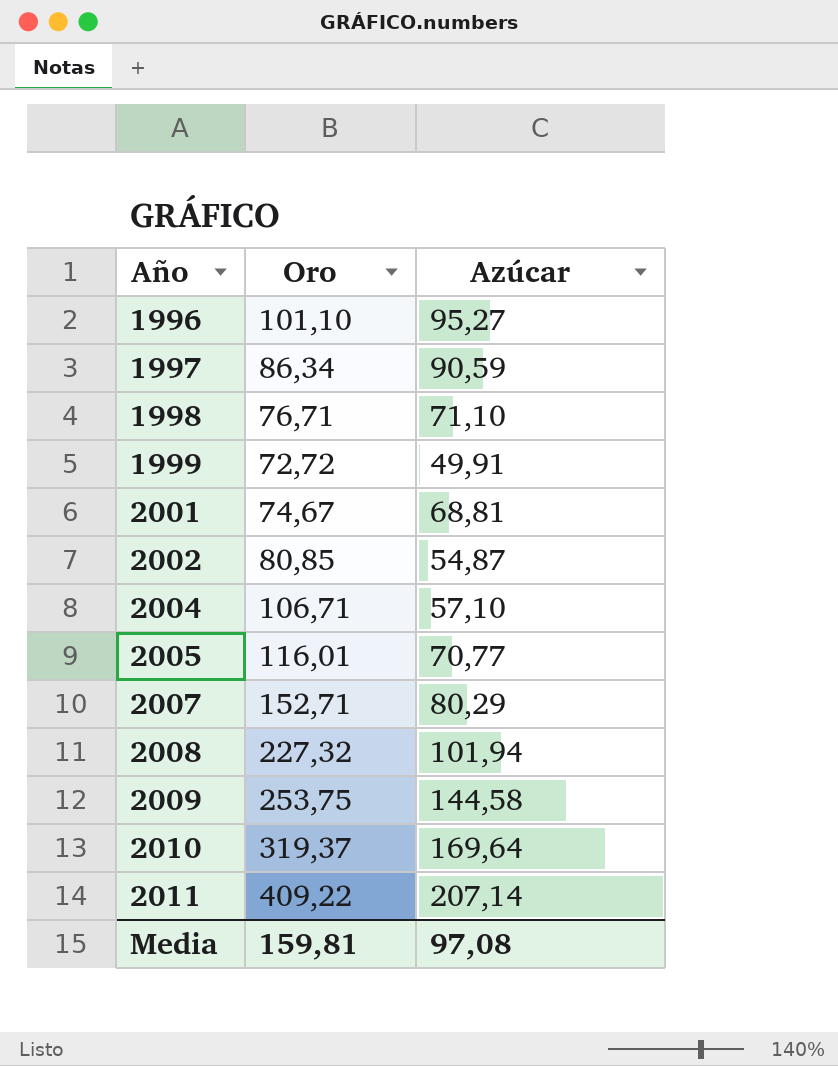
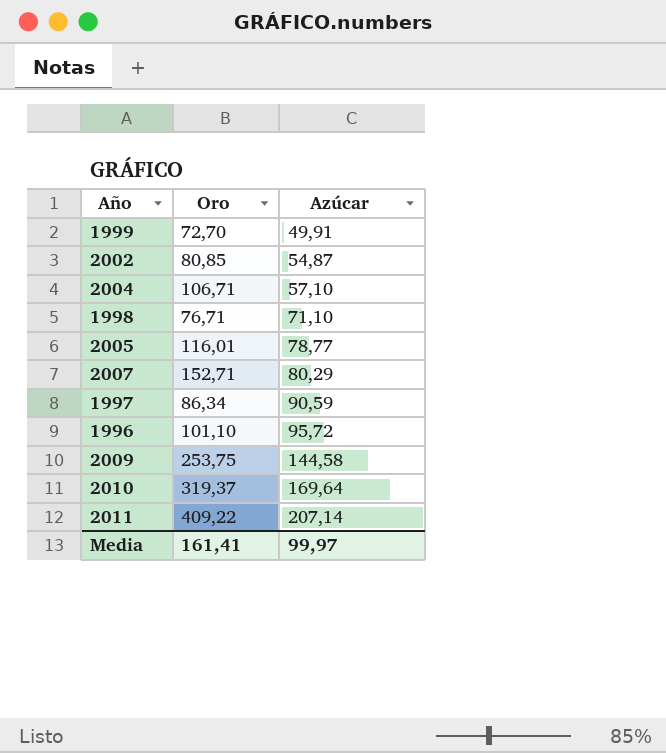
row order: Año ascending -> Azúcar ascending
row 2001: 74,67 | 68,81 -> none
row 2008: 227,32 | 101,94 -> none
1999 | Oro: 72,72 -> 72,70
2005 | Azúcar: 70,77 -> 78,77
1996 | Azúcar: 95,27 -> 95,72
Media | Oro: 159,81 -> 161,41
Media | Azúcar: 97,08 -> 99,97

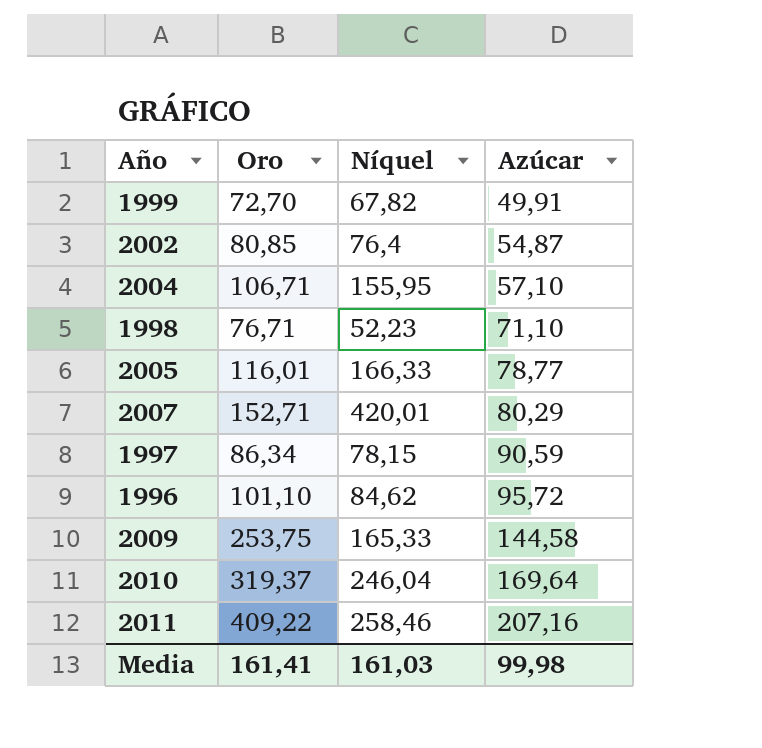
column Níquel | position: none -> 3
2011 | Azúcar: 207,14 -> 207,16
Media | Azúcar: 99,97 -> 99,98

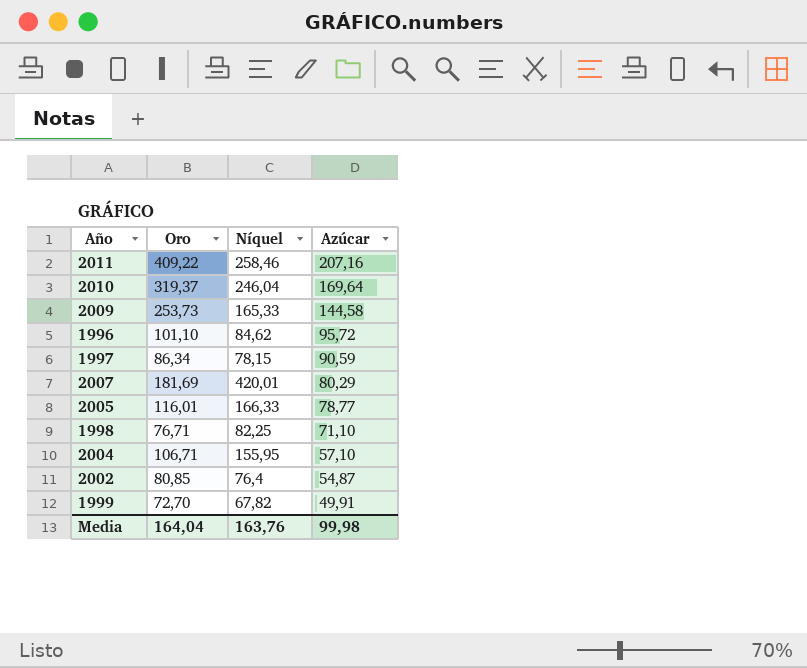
row order: Azúcar ascending -> Azúcar descending
2009 | Oro: 253,75 -> 253,73
2007 | Oro: 152,71 -> 181,69
1998 | Níquel: 52,23 -> 82,25
Media | Oro: 161,41 -> 164,04
Media | Níquel: 161,03 -> 163,76

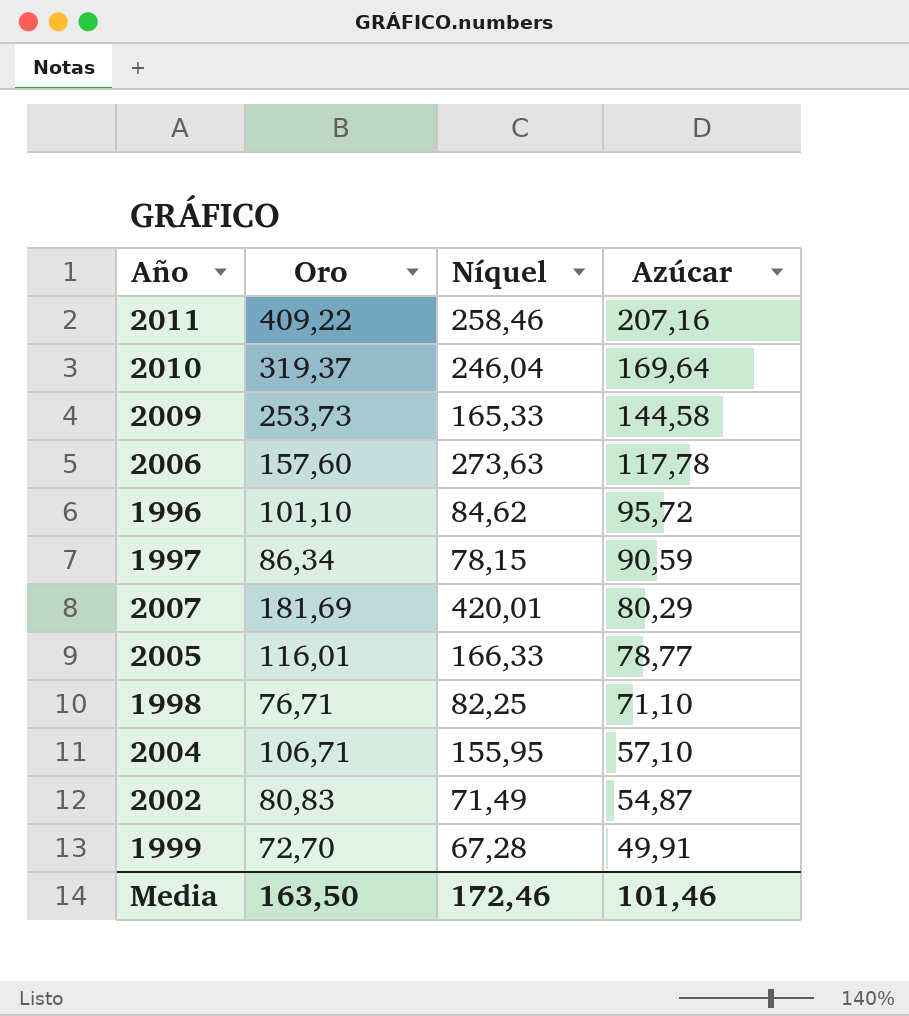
row 2006: none -> 157,60 | 273,63 | 117,78
2002 | Oro: 80,85 -> 80,83
2002 | Níquel: 76,4 -> 71,49
1999 | Níquel: 67,82 -> 67,28
Media | Oro: 164,04 -> 163,50
Media | Níquel: 163,76 -> 172,46
Media | Azúcar: 99,98 -> 101,46

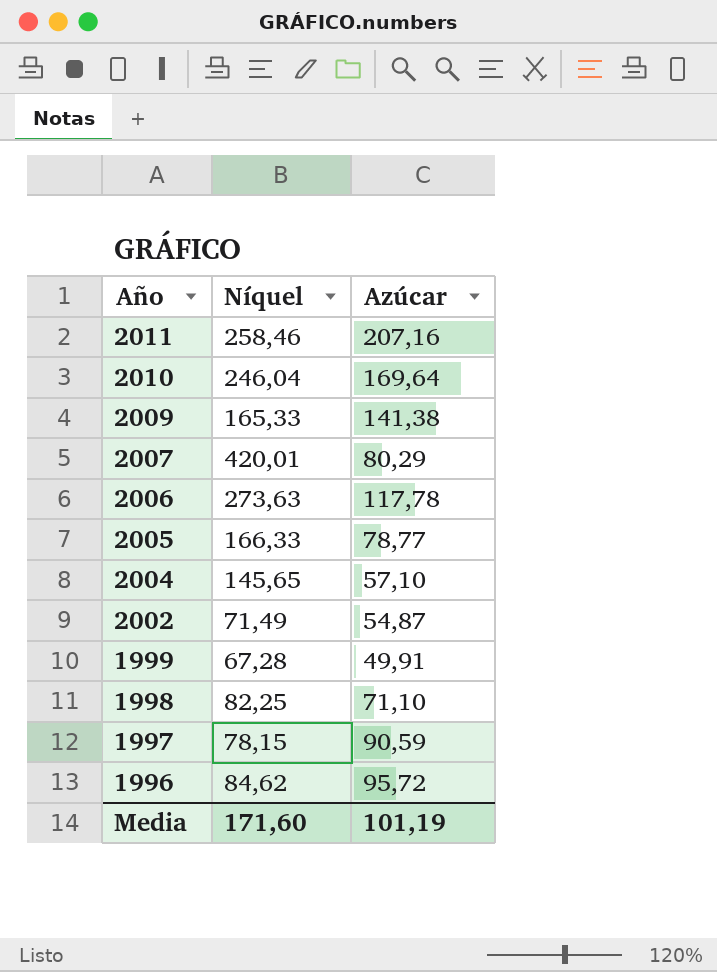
row order: Azúcar descending -> Año descending
column Oro | position: 2 -> none
2009 | Azúcar: 144,58 -> 141,38
2004 | Níquel: 155,95 -> 145,65
Media | Níquel: 172,46 -> 171,60
Media | Azúcar: 101,46 -> 101,19

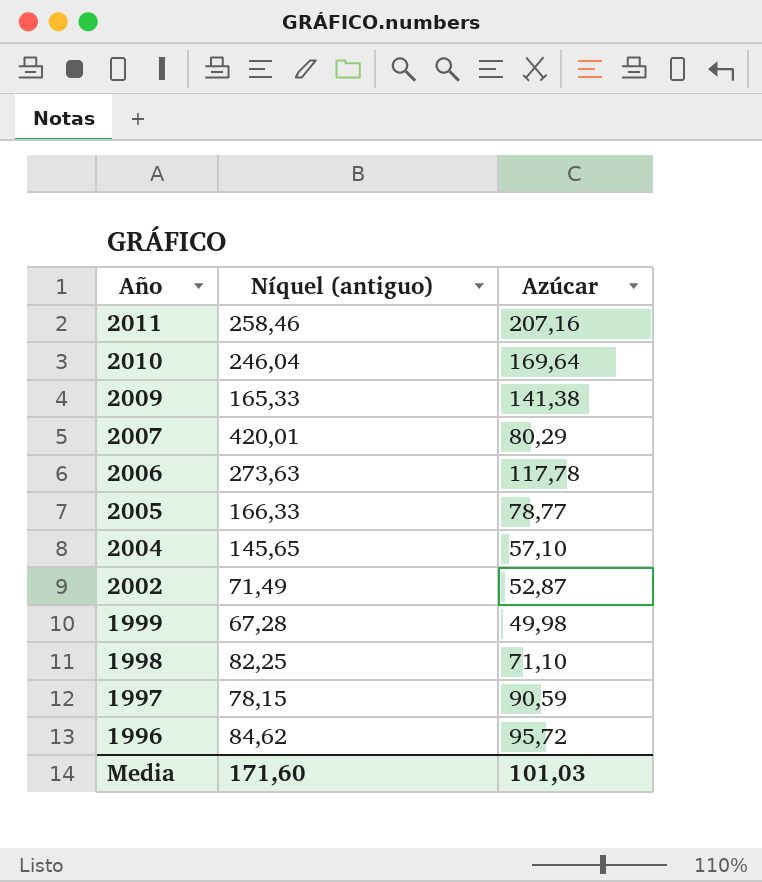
column name: Níquel -> Níquel (antiguo)
2002 | Azúcar: 54,87 -> 52,87
1999 | Azúcar: 49,91 -> 49,98
Media | Azúcar: 101,19 -> 101,03

